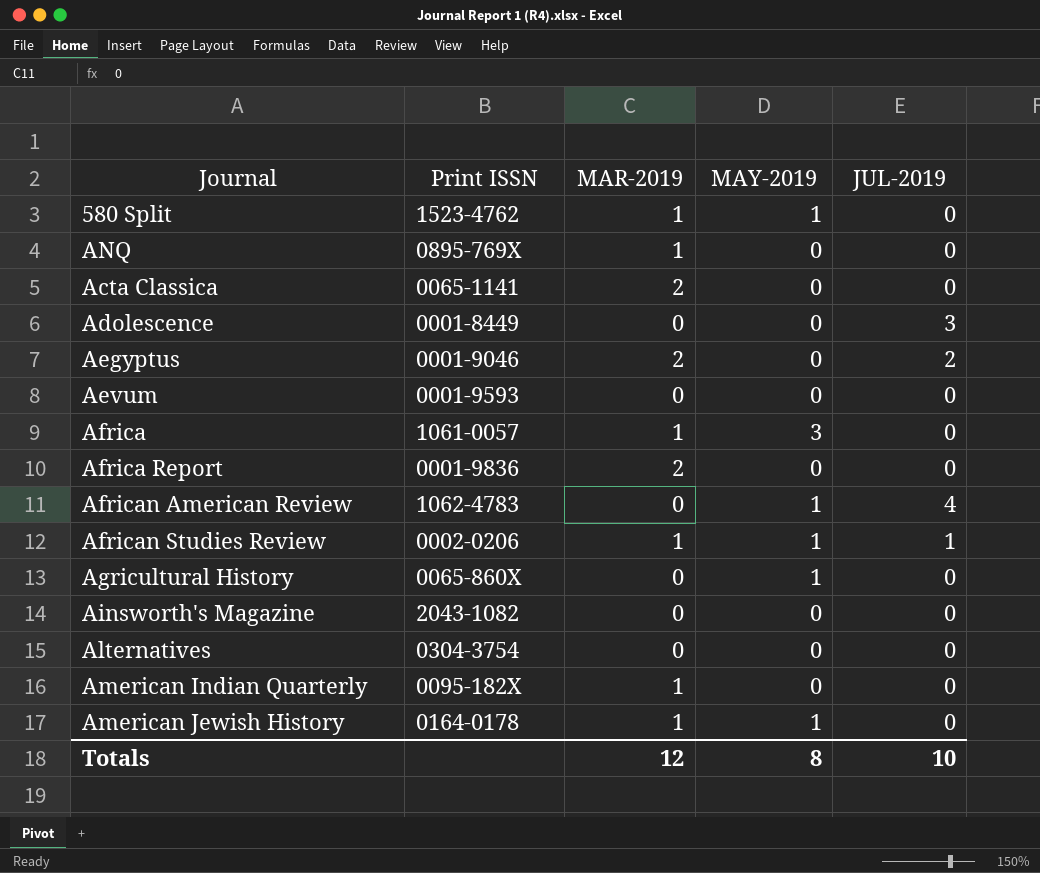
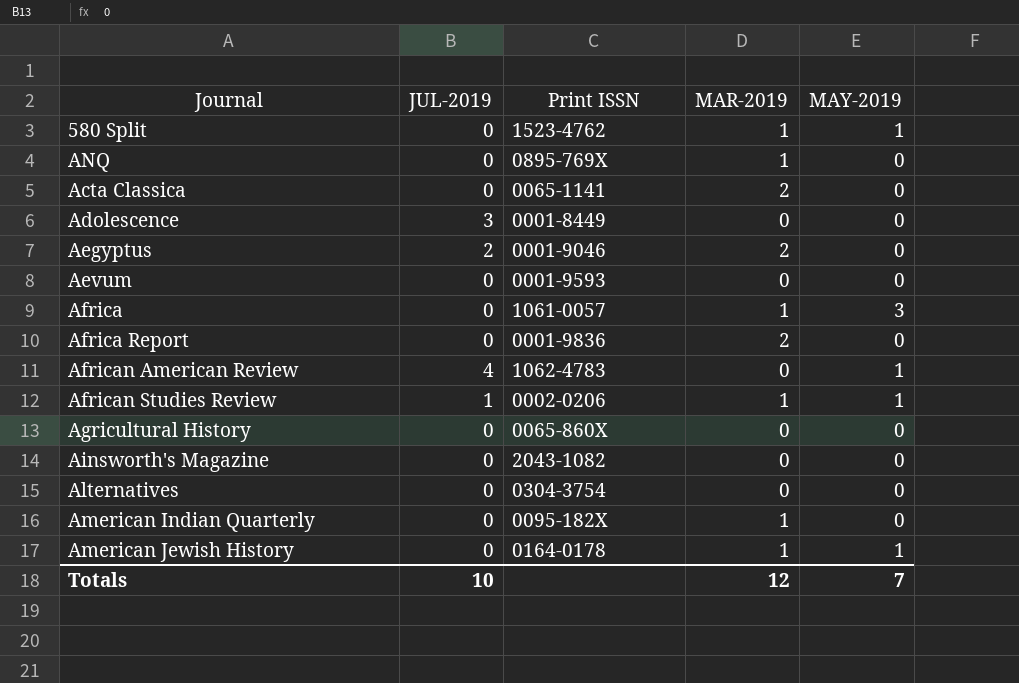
column JUL-2019 | position: 5 -> 2
Agricultural History | MAY-2019: 1 -> 0
Totals | MAY-2019: 8 -> 7

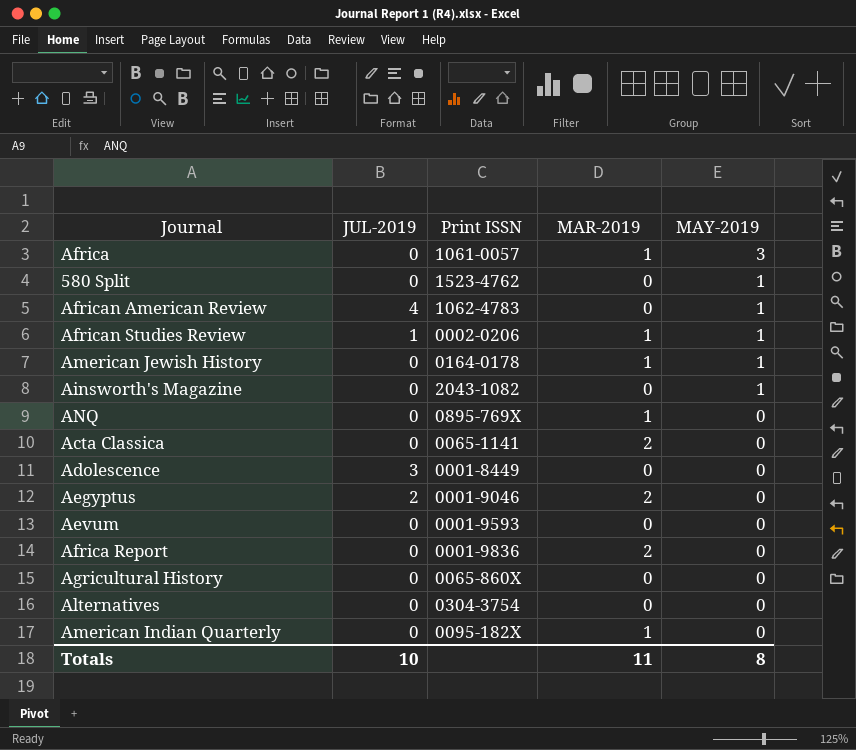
row order: none -> MAY-2019 descending
580 Split | MAR-2019: 1 -> 0
Ainsworth's Magazine | MAY-2019: 0 -> 1
Totals | MAR-2019: 12 -> 11
Totals | MAY-2019: 7 -> 8

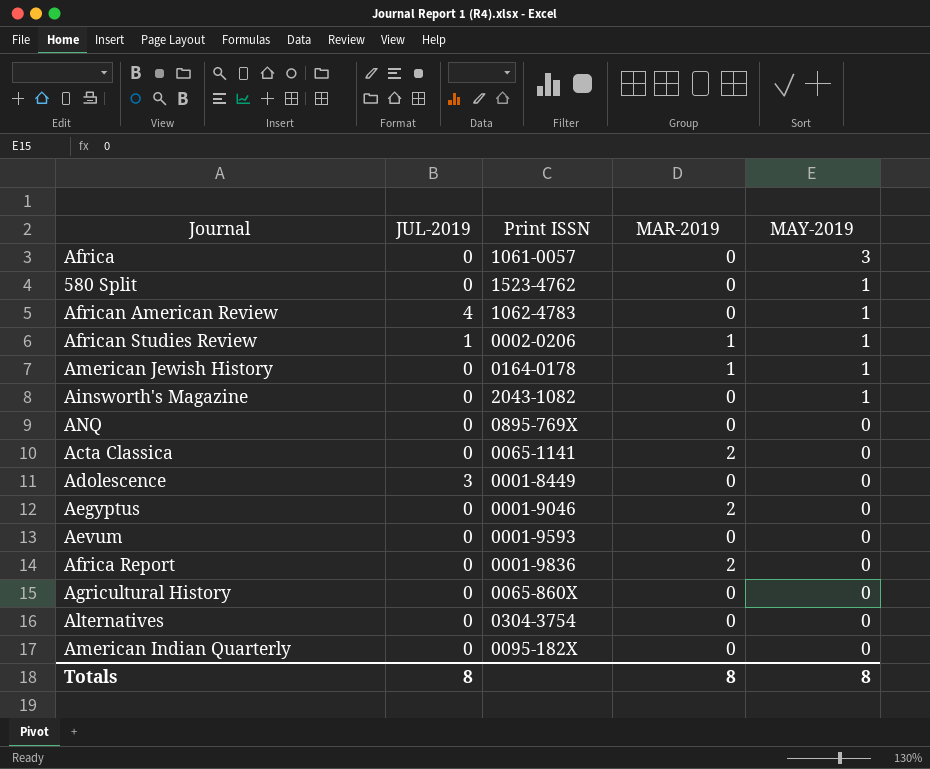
Africa | MAR-2019: 1 -> 0
ANQ | MAR-2019: 1 -> 0
Aegyptus | JUL-2019: 2 -> 0
American Indian Quarterly | MAR-2019: 1 -> 0
Totals | JUL-2019: 10 -> 8
Totals | MAR-2019: 11 -> 8

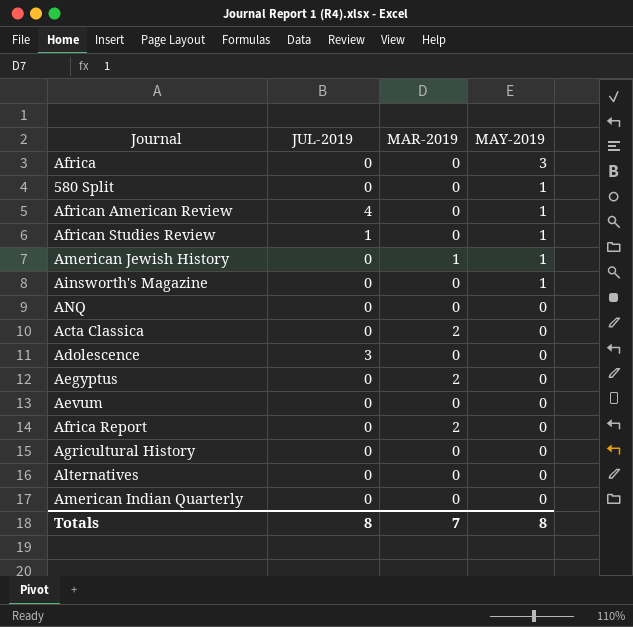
column Print ISSN | position: 3 -> none
African Studies Review | MAR-2019: 1 -> 0
Totals | MAR-2019: 8 -> 7

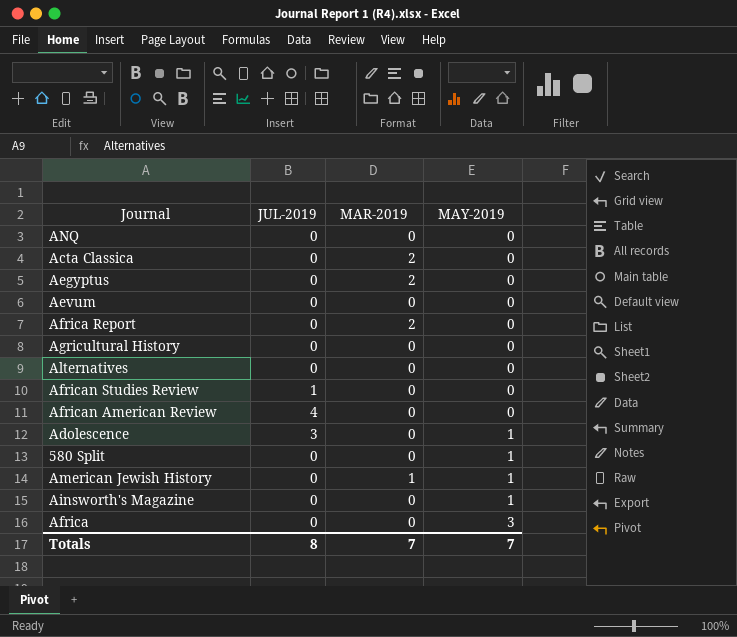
row order: MAY-2019 descending -> MAY-2019 ascending
row American Indian Quarterly: 0 | 0 | 0 -> none
African Studies Review | MAY-2019: 1 -> 0
African American Review | MAY-2019: 1 -> 0
Adolescence | MAY-2019: 0 -> 1
Totals | MAY-2019: 8 -> 7

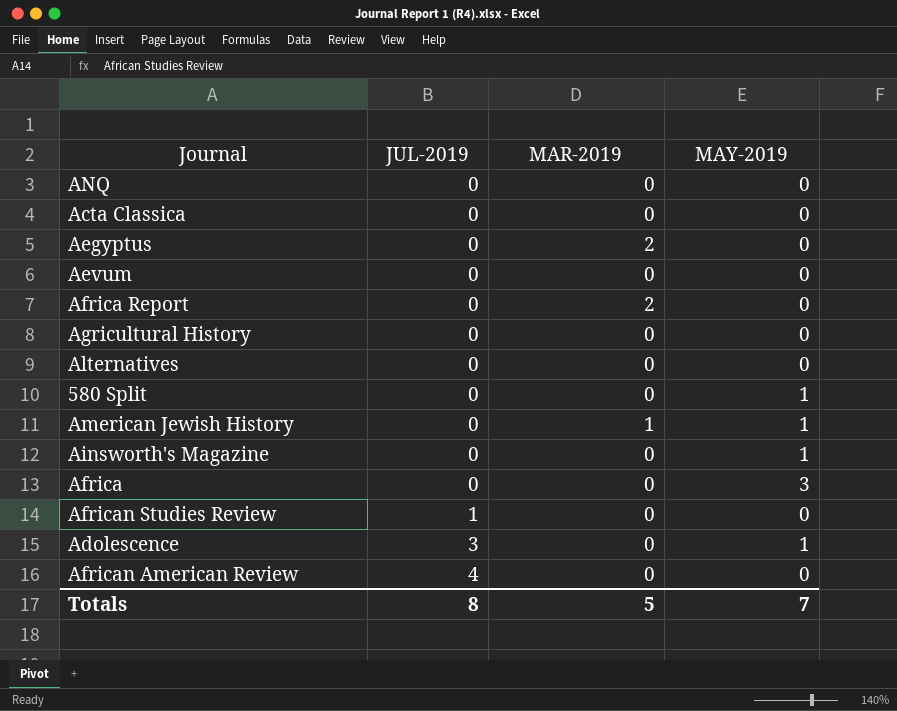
row order: MAY-2019 ascending -> JUL-2019 ascending
Acta Classica | MAR-2019: 2 -> 0
Totals | MAR-2019: 7 -> 5

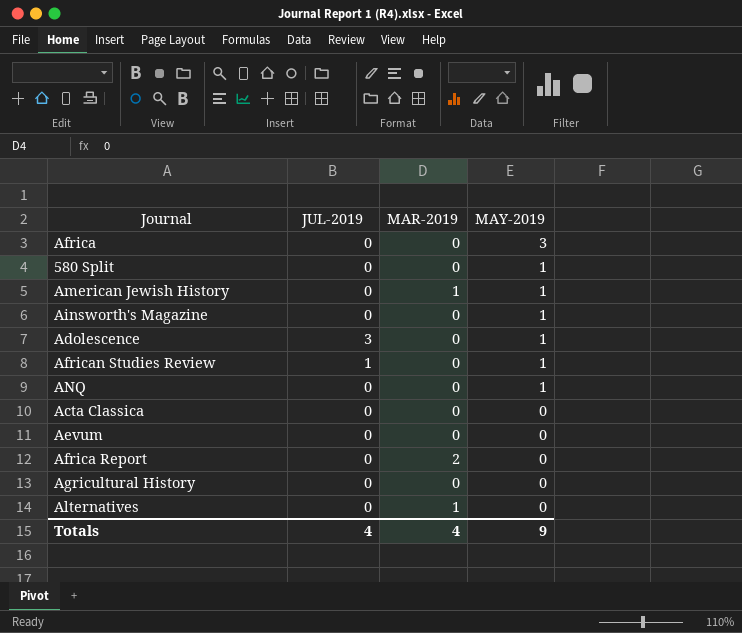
row order: JUL-2019 ascending -> MAY-2019 descending
row Aegyptus: 0 | 2 | 0 -> none
row African American Review: 4 | 0 | 0 -> none
African Studies Review | MAY-2019: 0 -> 1
ANQ | MAY-2019: 0 -> 1
Alternatives | MAR-2019: 0 -> 1
Totals | JUL-2019: 8 -> 4
Totals | MAR-2019: 5 -> 4
Totals | MAY-2019: 7 -> 9

